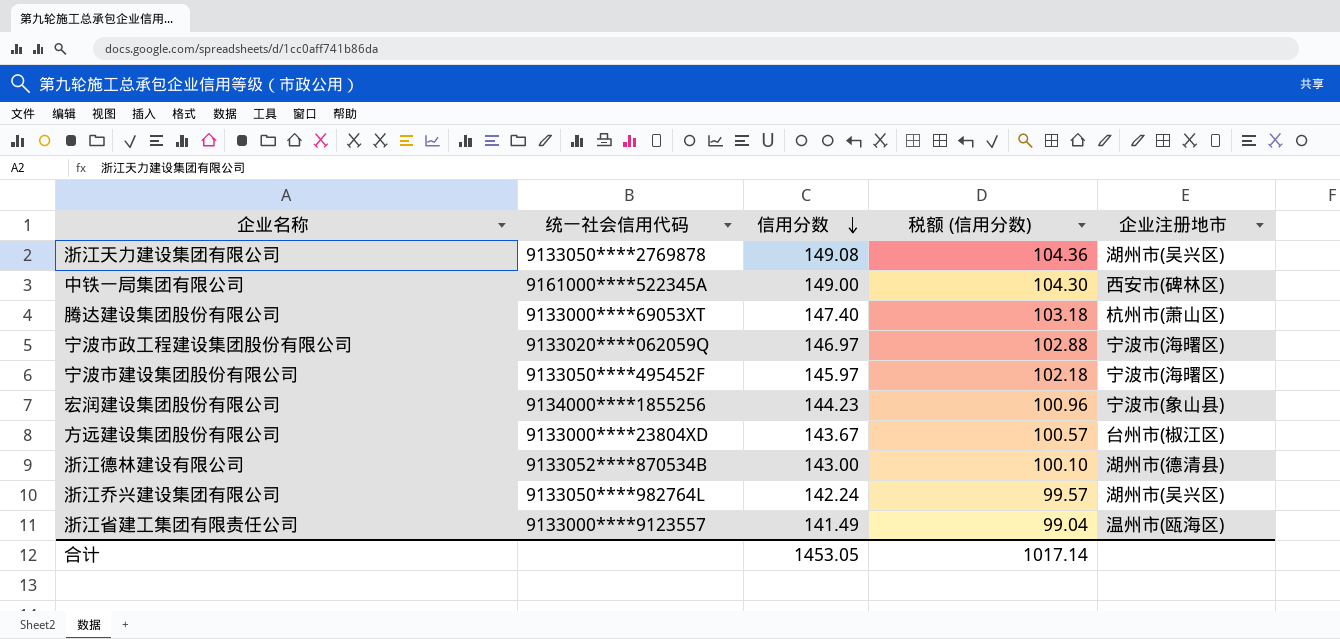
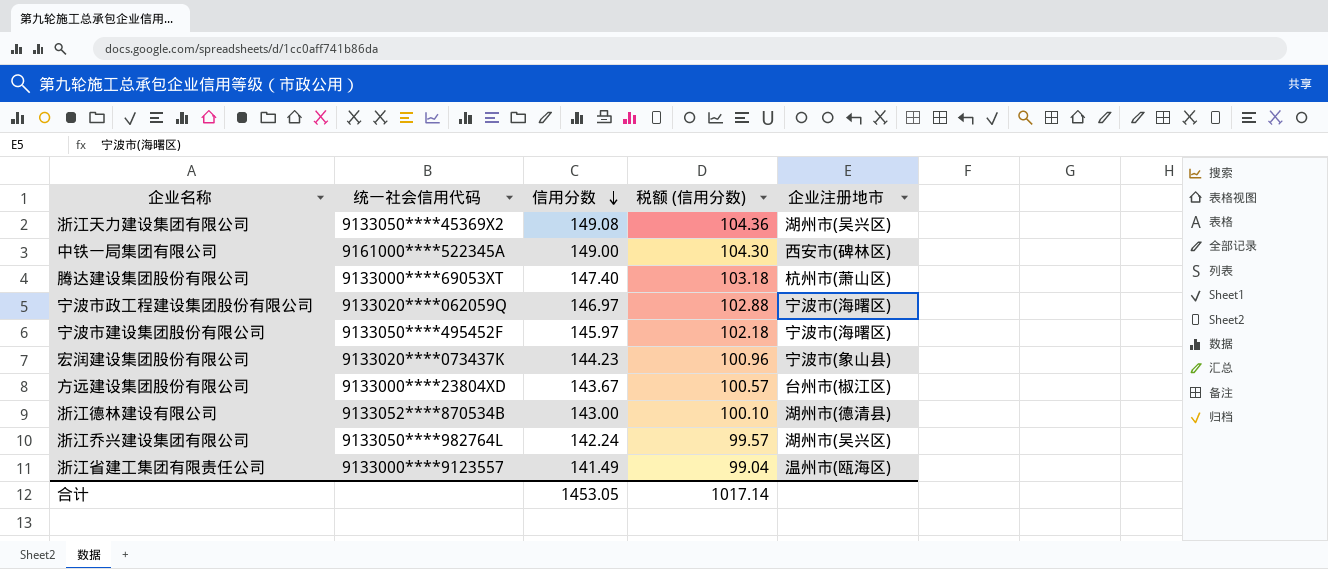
浙江天力建设集团有限公司 | 统一社会信用代码: 9133050****2769878 -> 9133050****45369X2
宏润建设集团股份有限公司 | 统一社会信用代码: 9134000****1855256 -> 9133020****073437K

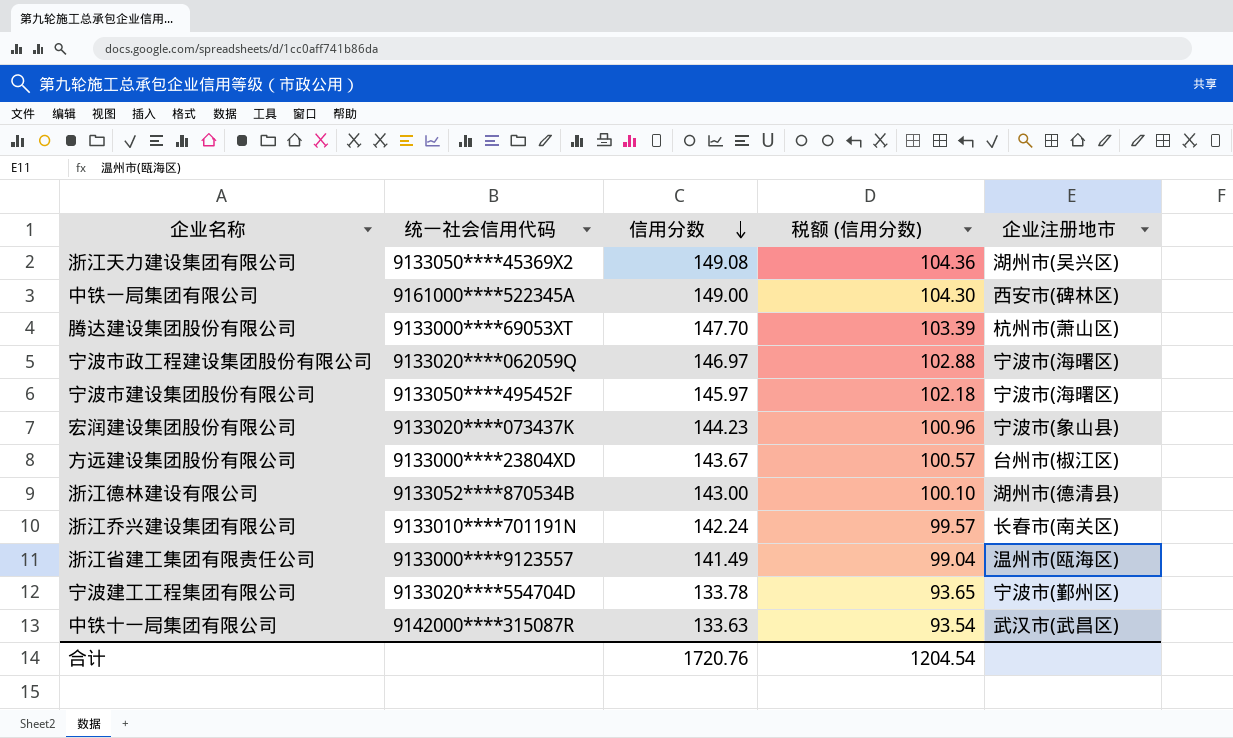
腾达建设集团股份有限公司 | 信用分数: 147.40 -> 147.70
腾达建设集团股份有限公司 | 税额 (信用分数): 103.18 -> 103.39
浙江乔兴建设集团有限公司 | 统一社会信用代码: 9133050****982764L -> 9133010****701191N
浙江乔兴建设集团有限公司 | 企业注册地市: 湖州市(吴兴区) -> 长春市(南关区)
row 宁波建工工程集团有限公司: none -> 9133020****554704D | 133.78 | 93.65 | 宁波市(鄞州区)
row 中铁十一局集团有限公司: none -> 9142000****315087R | 133.63 | 93.54 | 武汉市(武昌区)
合计 | 信用分数: 1453.05 -> 1720.76
合计 | 税额 (信用分数): 1017.14 -> 1204.54

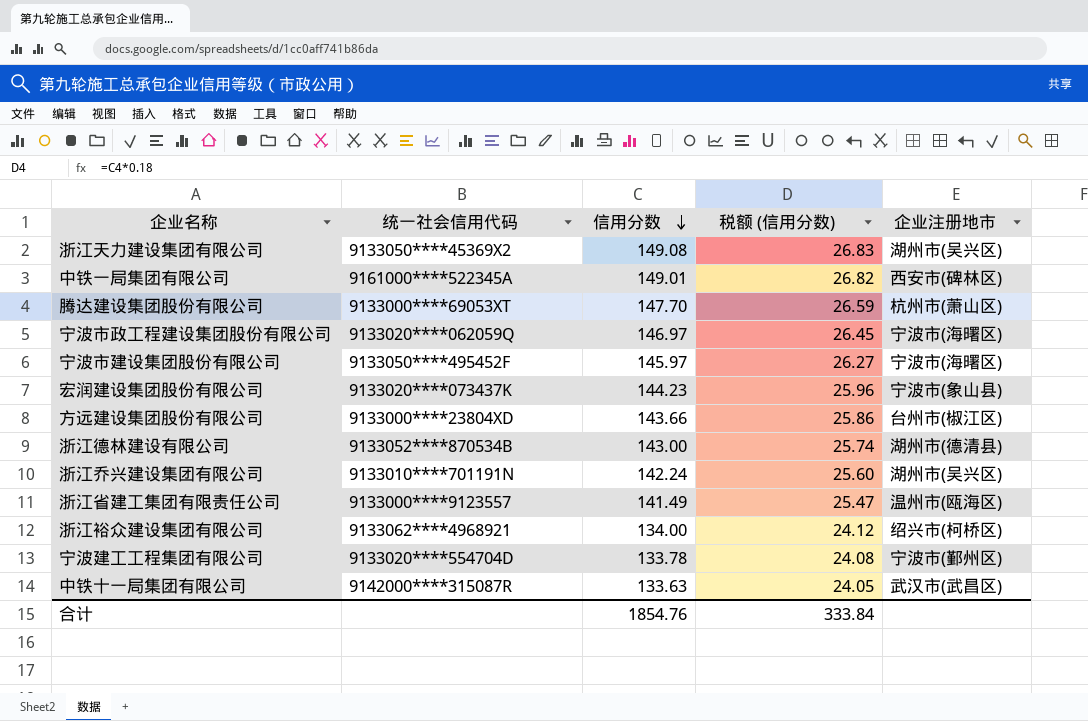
column 税额 (信用分数) | formula: [信用分数] * 0.7 -> [信用分数] * 0.18
中铁一局集团有限公司 | 信用分数: 149.00 -> 149.01
方远建设集团股份有限公司 | 信用分数: 143.67 -> 143.66
浙江乔兴建设集团有限公司 | 企业注册地市: 长春市(南关区) -> 湖州市(吴兴区)
row 浙江裕众建设集团有限公司: none -> 9133062****4968921 | 134.00 | 24.12 | 绍兴市(柯桥区)
合计 | 信用分数: 1720.76 -> 1854.76
合计 | 税额 (信用分数): 1204.54 -> 333.84

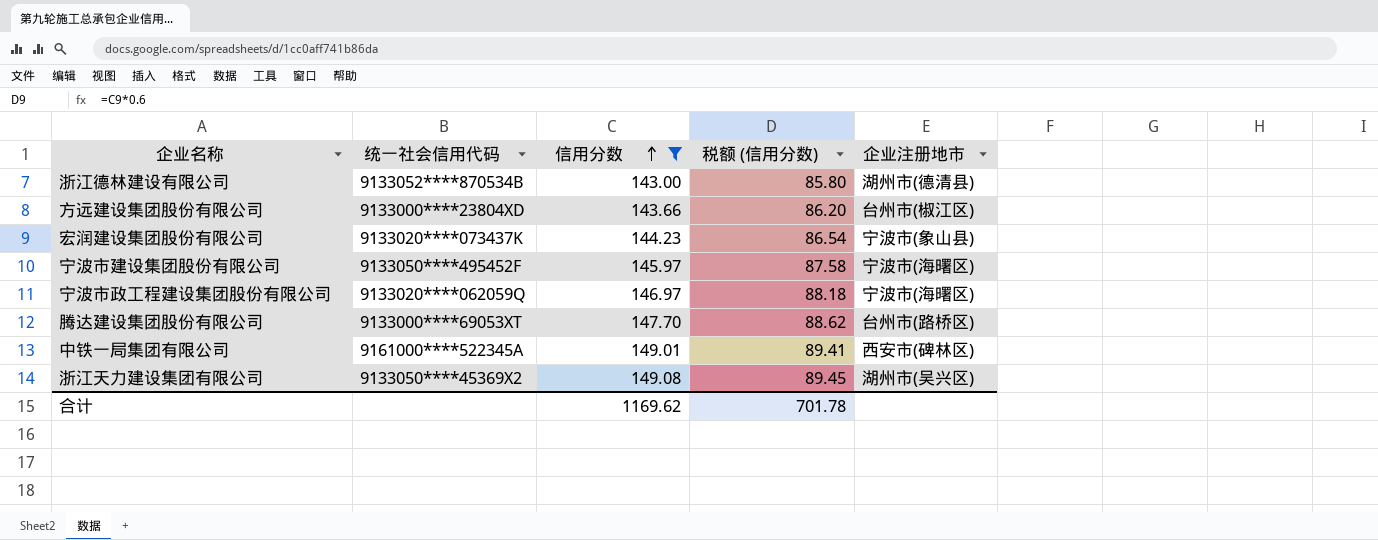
filter: none -> 信用分数 >= 143.00
row order: 信用分数 descending -> 信用分数 ascending
column 税额 (信用分数) | formula: [信用分数] * 0.18 -> [信用分数] * 0.6
腾达建设集团股份有限公司 | 企业注册地市: 杭州市(萧山区) -> 台州市(路桥区)
合计 | 信用分数: 1854.76 -> 1169.62
合计 | 税额 (信用分数): 333.84 -> 701.78

